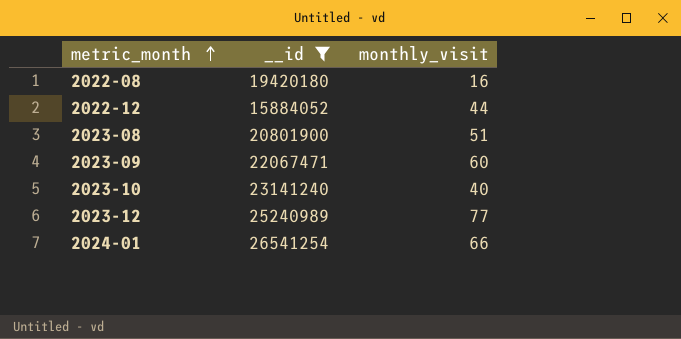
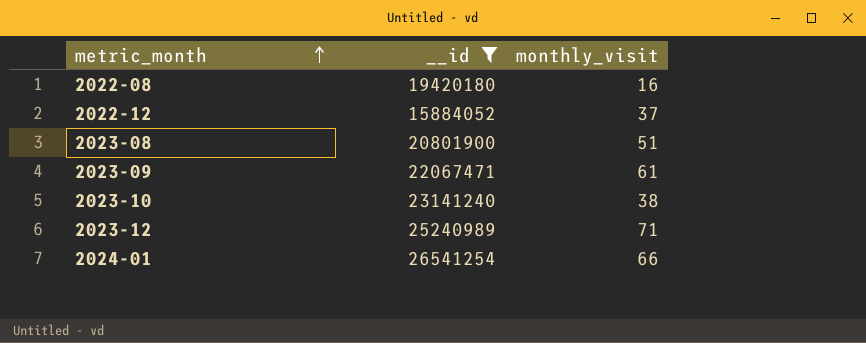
2022-12 | monthly_visit: 44 -> 37
2023-09 | monthly_visit: 60 -> 61
2023-10 | monthly_visit: 40 -> 38
2023-12 | monthly_visit: 77 -> 71

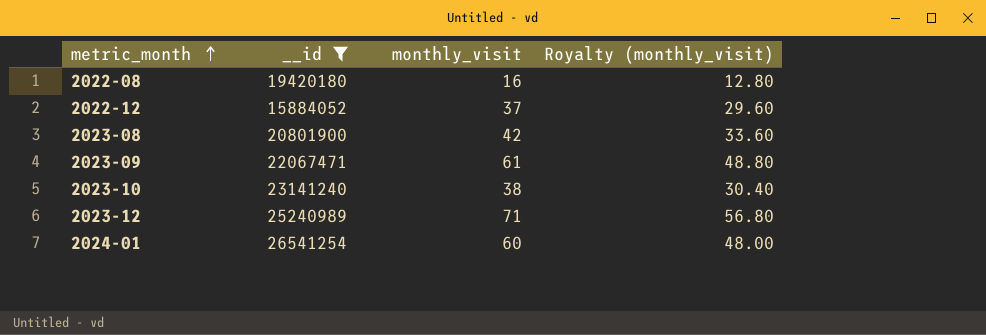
column Royalty (monthly_visit) | formula: none -> [monthly_visit] * 0.8
2023-08 | monthly_visit: 51 -> 42
2024-01 | monthly_visit: 66 -> 60

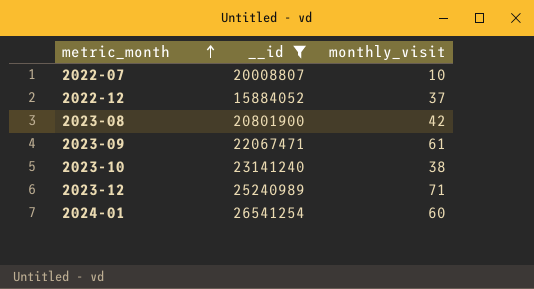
column Royalty (monthly_visit) | formula: [monthly_visit] * 0.8 -> none
row 2022-08: 19420180 | 16 | 12.80 -> none
row 2022-07: none -> 20008807 | 10

